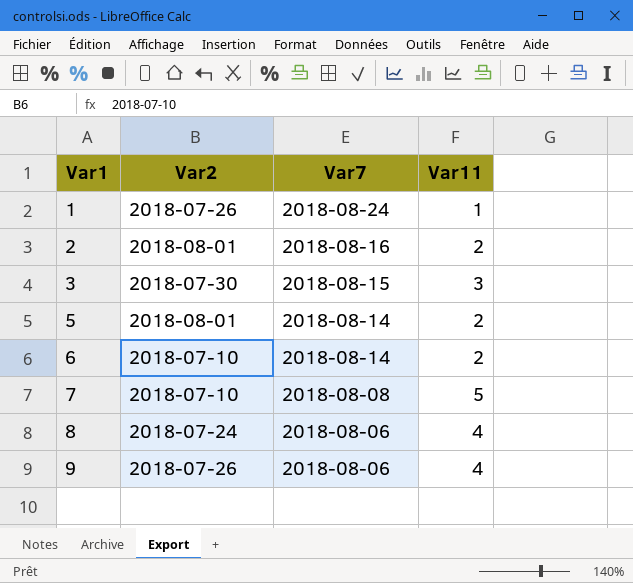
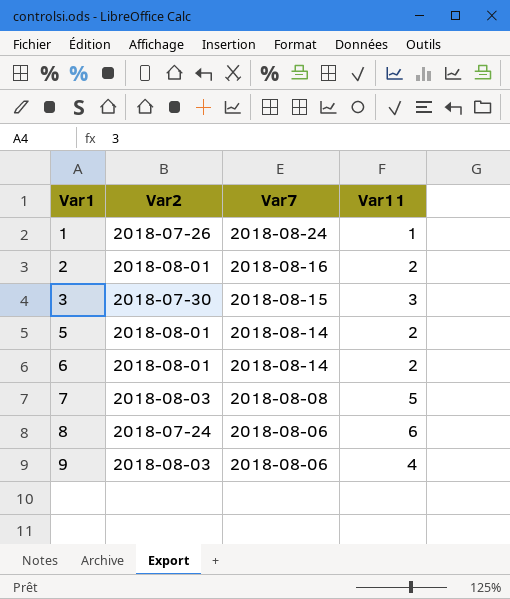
6 | Var2: 2018-07-10 -> 2018-08-01
7 | Var2: 2018-07-10 -> 2018-08-03
8 | Var11: 4 -> 6
9 | Var2: 2018-07-26 -> 2018-08-03

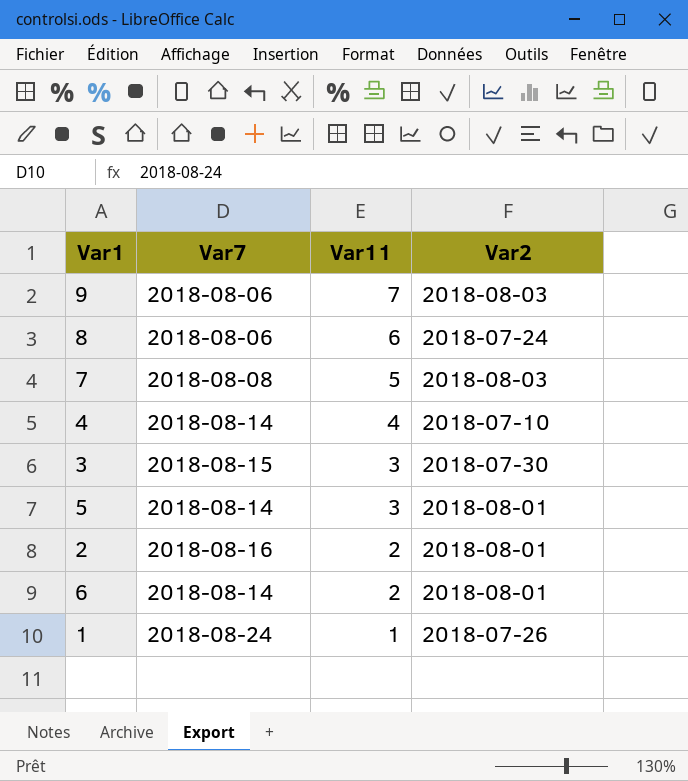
row order: Var1 ascending -> Var11 descending
column Var2 | position: 2 -> 4
9 | Var11: 4 -> 7
row 4: none -> 2018-08-14 | 4 | 2018-07-10
5 | Var11: 2 -> 3

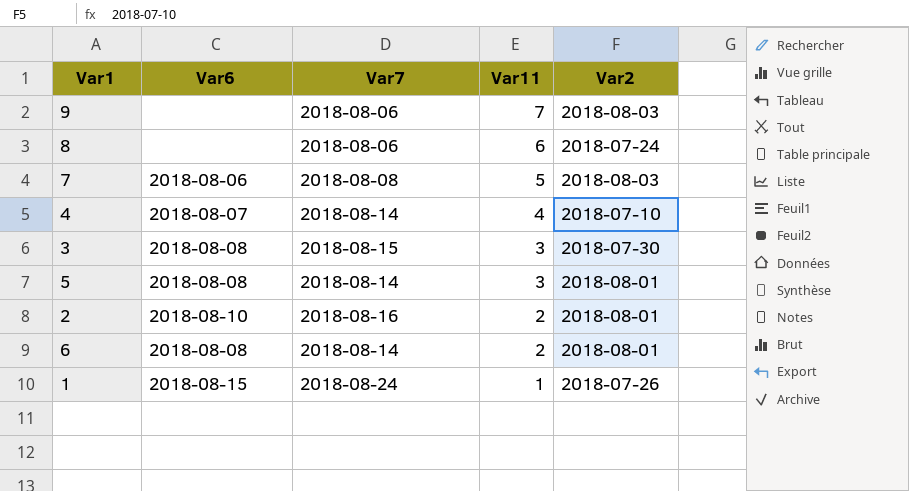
column Var6 | position: none -> 2

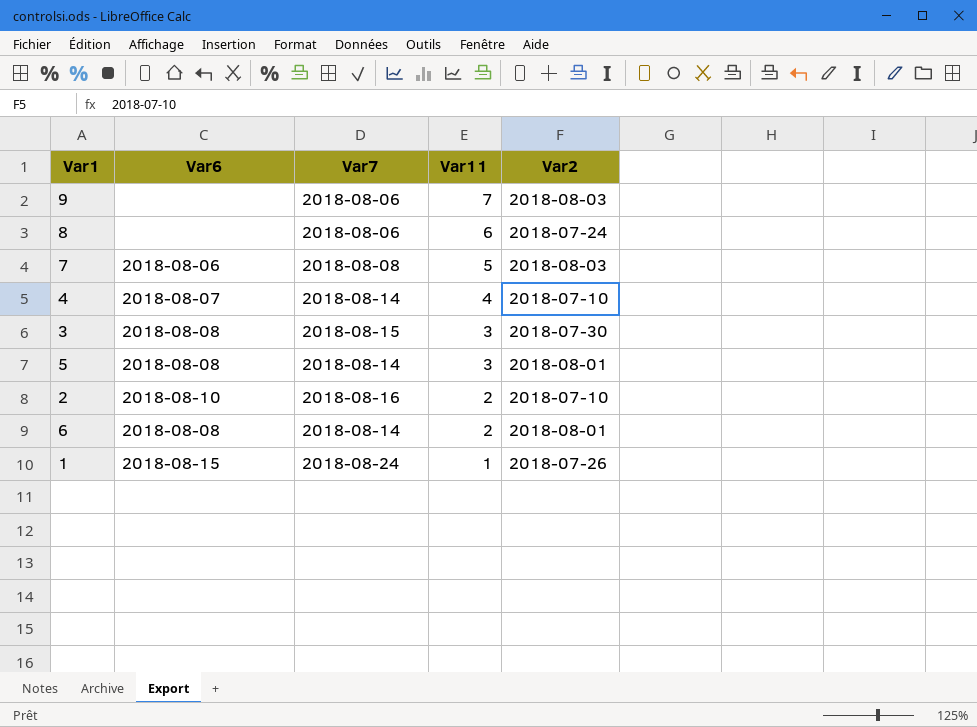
2 | Var2: 2018-08-01 -> 2018-07-10

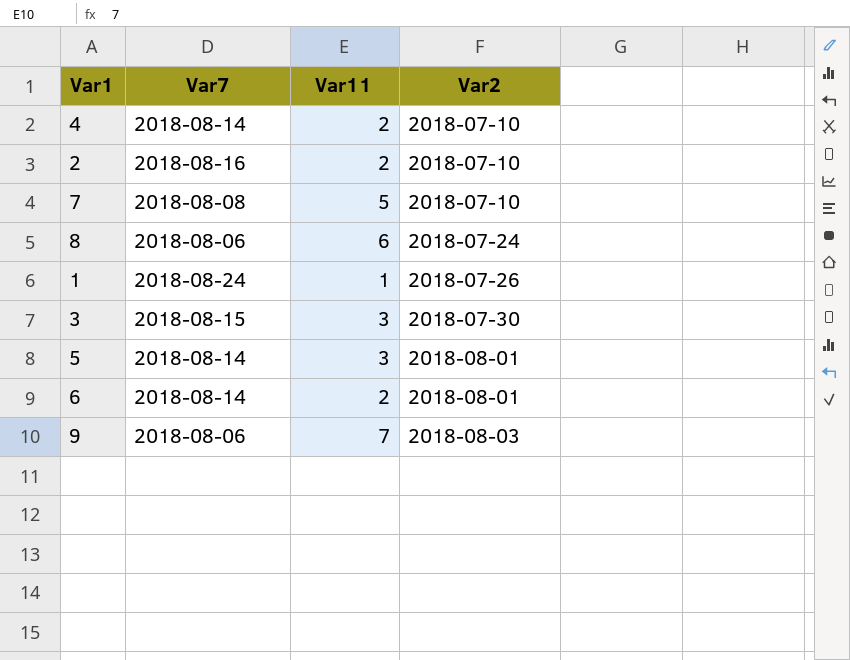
row order: Var11 descending -> Var2 ascending
column Var6 | position: 2 -> none
4 | Var11: 4 -> 2
7 | Var2: 2018-08-03 -> 2018-07-10

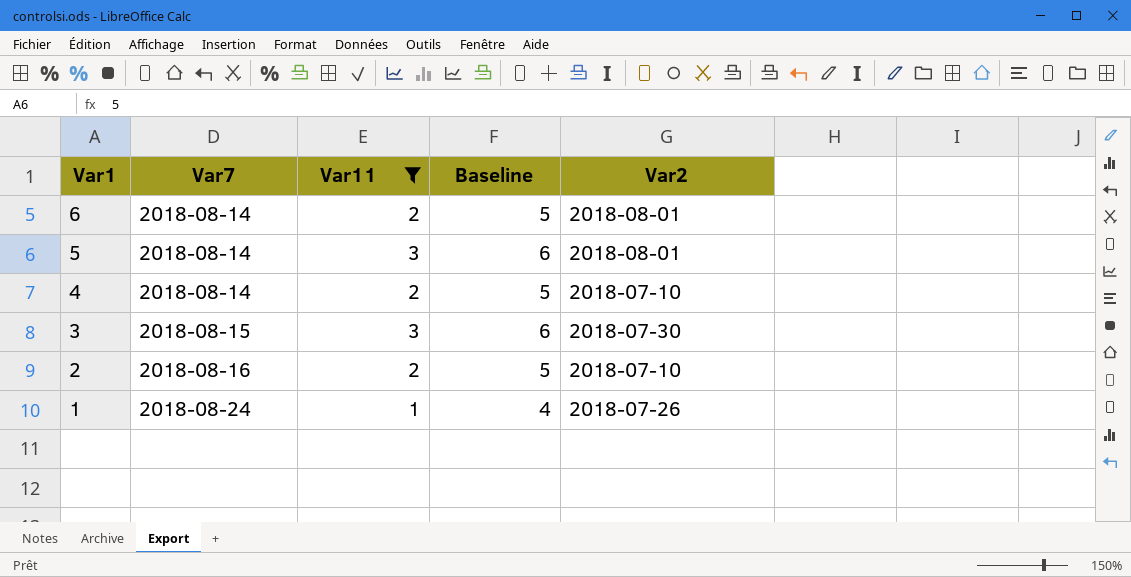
filter: none -> Var11 <= 3
row order: Var2 ascending -> Var1 descending
column Baseline | formula: none -> [Var11] + 3

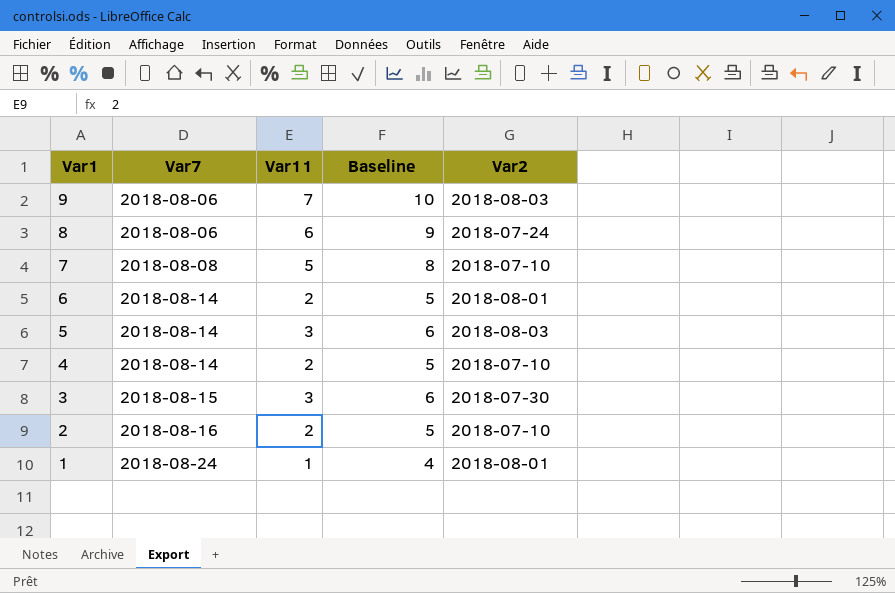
filter: Var11 <= 3 -> none
5 | Var2: 2018-08-01 -> 2018-08-03
1 | Var2: 2018-07-26 -> 2018-08-01

